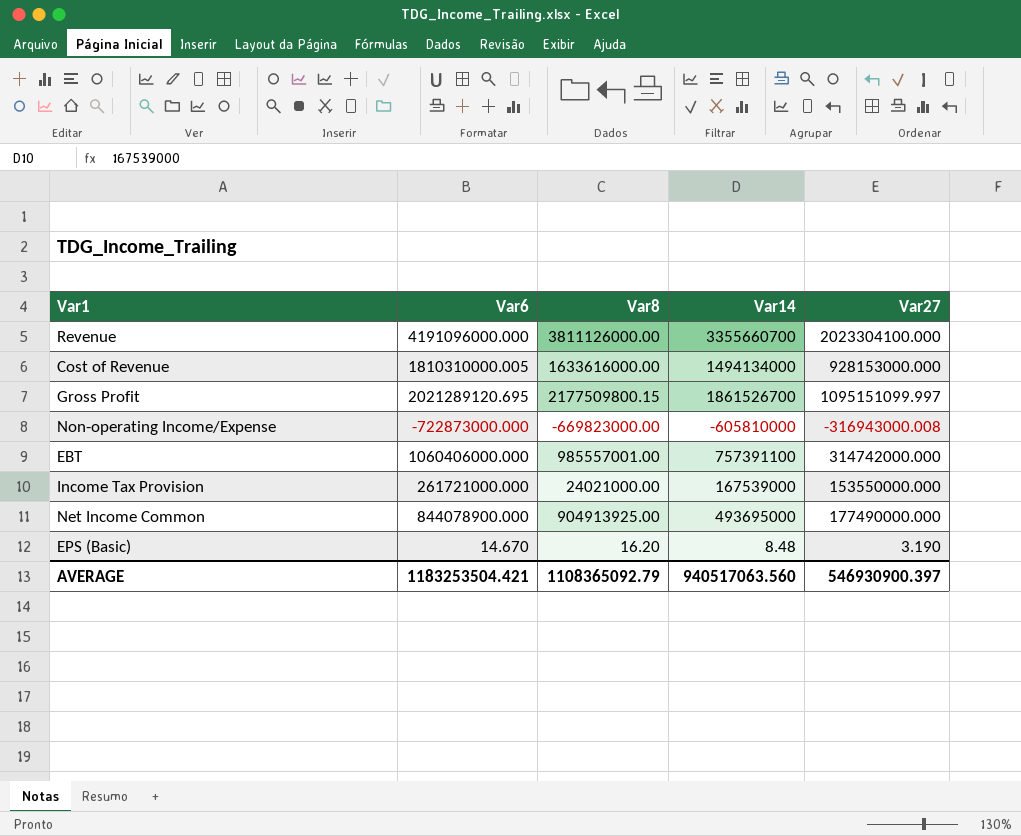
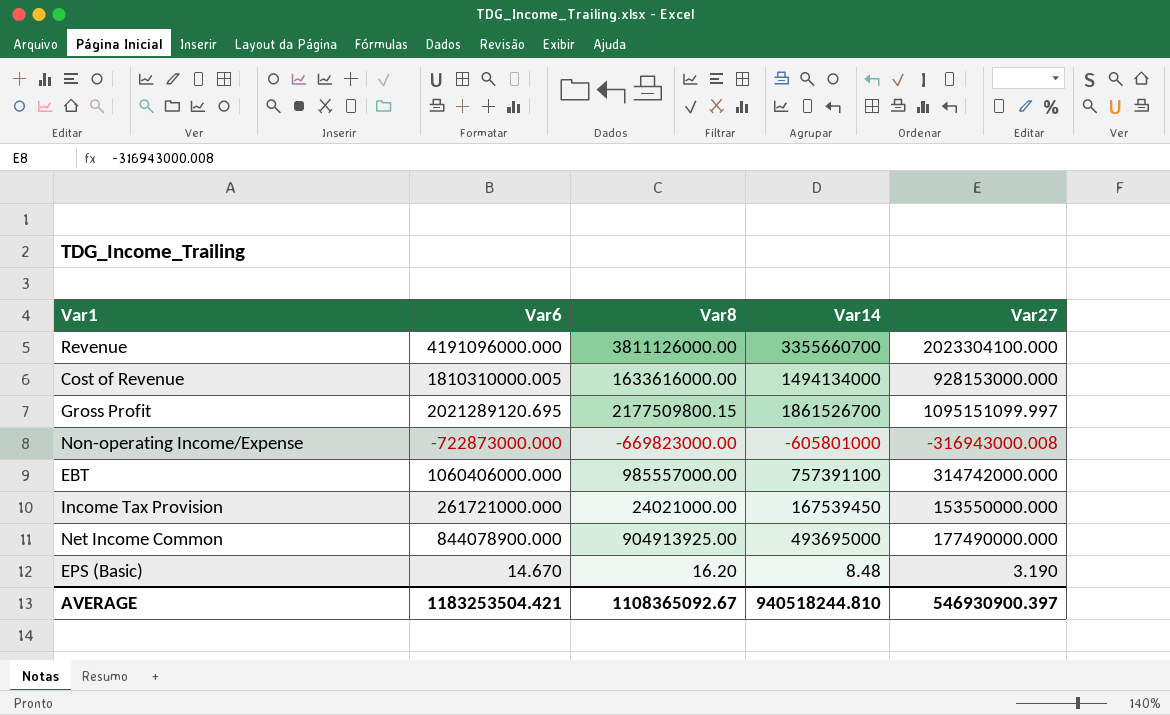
Non-operating Income/Expense | Var14: -605810000 -> -605801000
EBT | Var8: 985557001.00 -> 985557000.00
Income Tax Provision | Var14: 167539000 -> 167539450
AVERAGE | Var8: 1108365092.79 -> 1108365092.67
AVERAGE | Var14: 940517063.560 -> 940518244.810

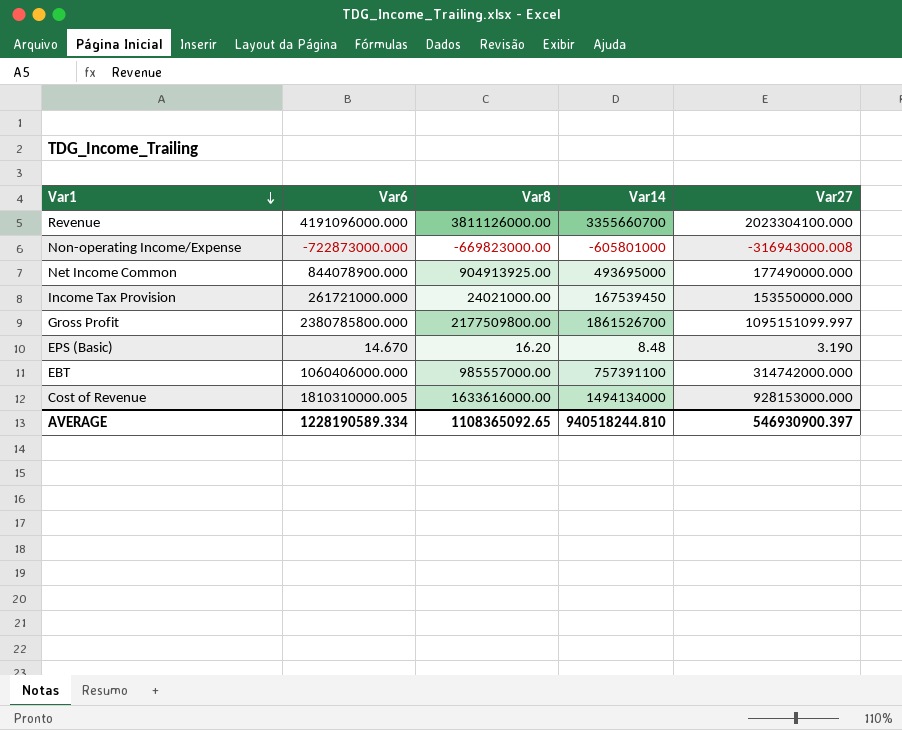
row order: none -> Var1 descending
Gross Profit | Var6: 2021289120.695 -> 2380785800.000
Gross Profit | Var8: 2177509800.15 -> 2177509800.00
AVERAGE | Var6: 1183253504.421 -> 1228190589.334
AVERAGE | Var8: 1108365092.67 -> 1108365092.65

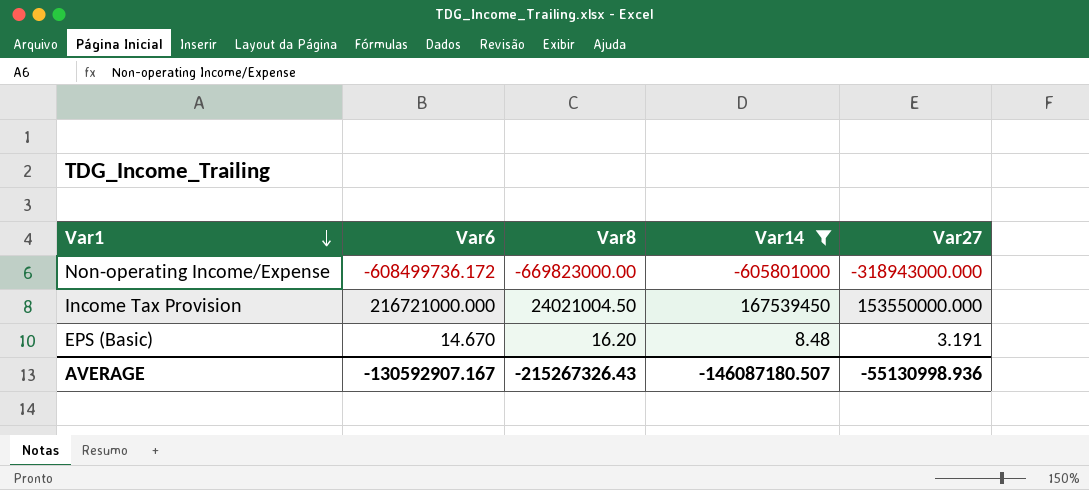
filter: none -> Var14 <= 167539450
Non-operating Income/Expense | Var6: -722873000.000 -> -608499736.172
Non-operating Income/Expense | Var27: -316943000.008 -> -318943000.000
Income Tax Provision | Var6: 261721000.000 -> 216721000.000
Income Tax Provision | Var8: 24021000.00 -> 24021004.50
EPS (Basic) | Var27: 3.190 -> 3.191
AVERAGE | Var6: 1228190589.334 -> -130592907.167
AVERAGE | Var8: 1108365092.65 -> -215267326.43
AVERAGE | Var14: 940518244.810 -> -146087180.507
AVERAGE | Var27: 546930900.397 -> -55130998.936

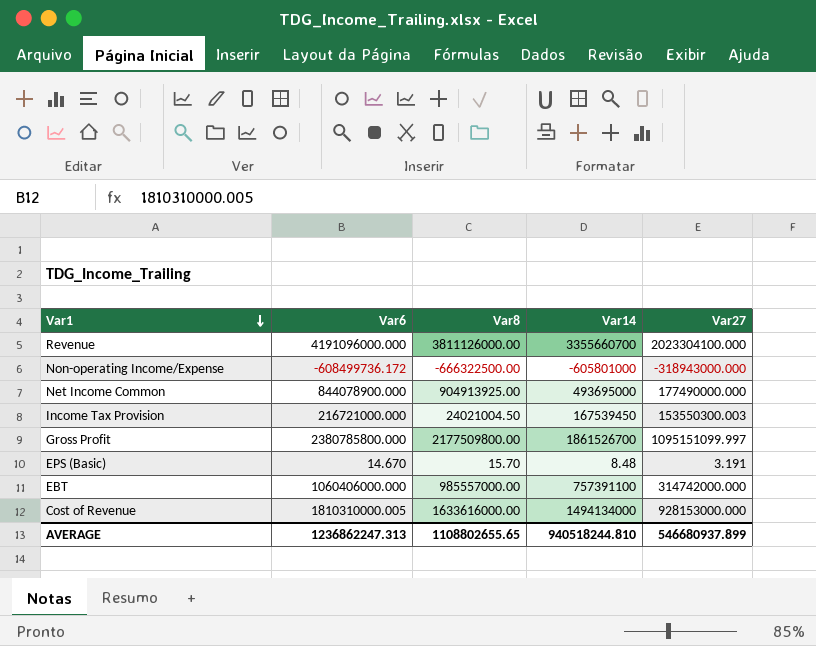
filter: Var14 <= 167539450 -> none
Non-operating Income/Expense | Var8: -669823000.00 -> -666322500.00
Income Tax Provision | Var27: 153550000.000 -> 153550300.003
EPS (Basic) | Var8: 16.20 -> 15.70
AVERAGE | Var6: -130592907.167 -> 1236862247.313
AVERAGE | Var8: -215267326.43 -> 1108802655.65
AVERAGE | Var14: -146087180.507 -> 940518244.810
AVERAGE | Var27: -55130998.936 -> 546680937.899

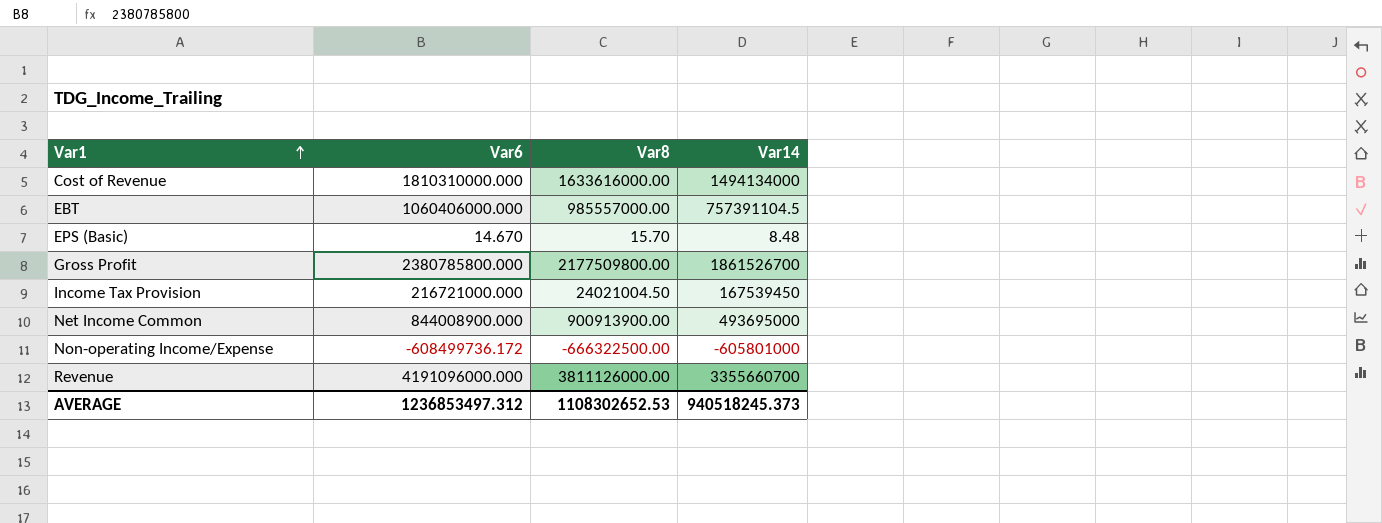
row order: Var1 descending -> Var1 ascending
column Var27 | position: 5 -> none
Cost of Revenue | Var6: 1810310000.005 -> 1810310000.000
EBT | Var14: 757391100 -> 757391104.5
Net Income Common | Var6: 844078900.000 -> 844008900.000
Net Income Common | Var8: 904913925.00 -> 900913900.00
AVERAGE | Var6: 1236862247.313 -> 1236853497.312
AVERAGE | Var8: 1108802655.65 -> 1108302652.53
AVERAGE | Var14: 940518244.810 -> 940518245.373

